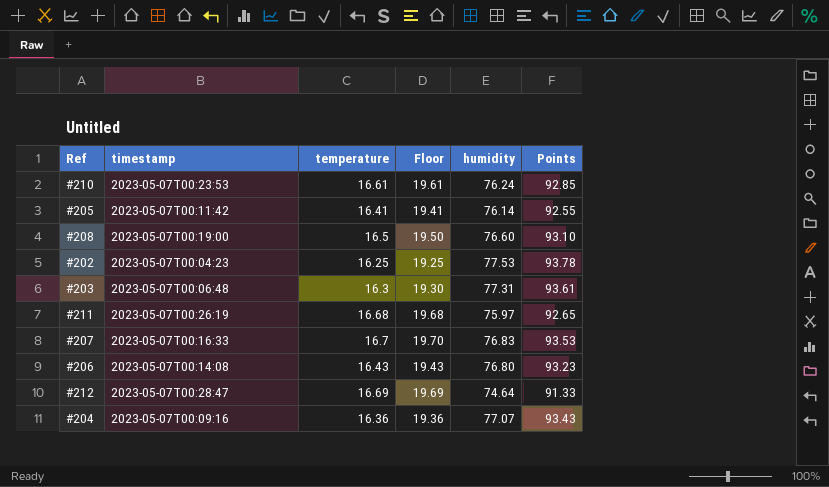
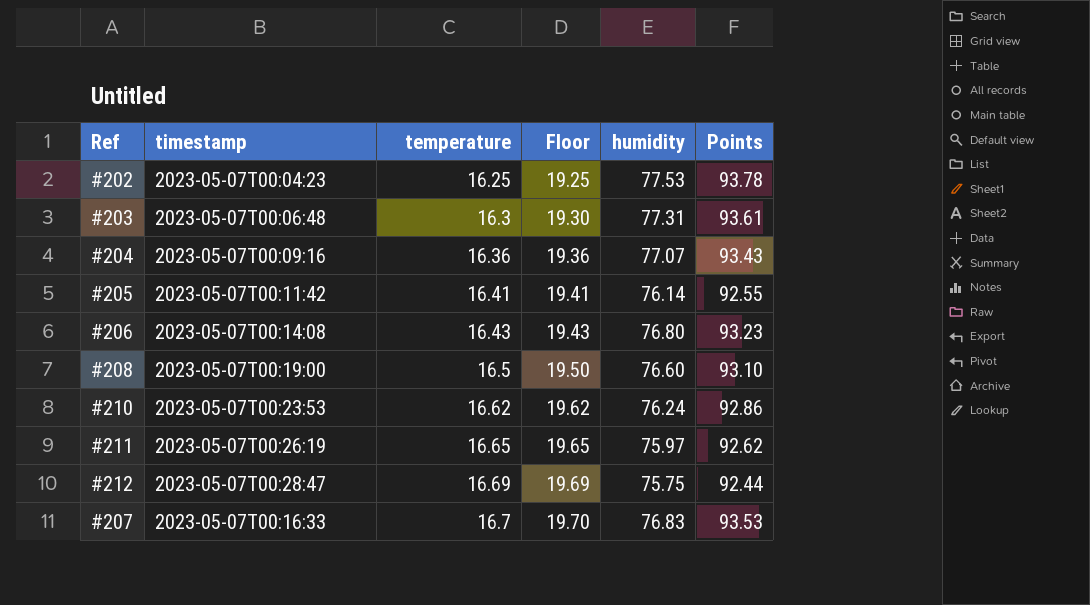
row order: none -> temperature ascending
#210 | temperature: 16.61 -> 16.62
#210 | Floor: 19.61 -> 19.62
#210 | Points: 92.85 -> 92.86
#211 | temperature: 16.68 -> 16.65
#211 | Floor: 19.68 -> 19.65
#211 | Points: 92.65 -> 92.62
#212 | humidity: 74.64 -> 75.75
#212 | Points: 91.33 -> 92.44

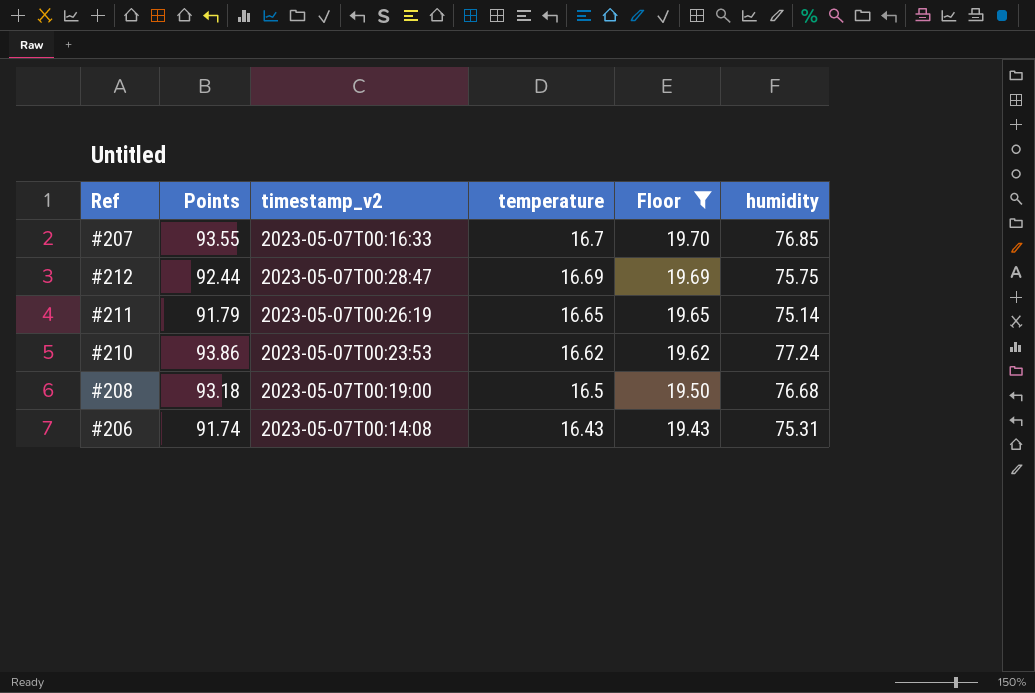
filter: none -> Floor >= 19.43
row order: temperature ascending -> temperature descending
column Points | position: 6 -> 2
column name: timestamp -> timestamp_v2
#207 | Points: 93.53 -> 93.55
#207 | humidity: 76.83 -> 76.85
#211 | Points: 92.62 -> 91.79
#211 | humidity: 75.97 -> 75.14
#210 | Points: 92.86 -> 93.86
#210 | humidity: 76.24 -> 77.24
#208 | Points: 93.10 -> 93.18
#208 | humidity: 76.60 -> 76.68
#206 | Points: 93.23 -> 91.74
#206 | humidity: 76.80 -> 75.31

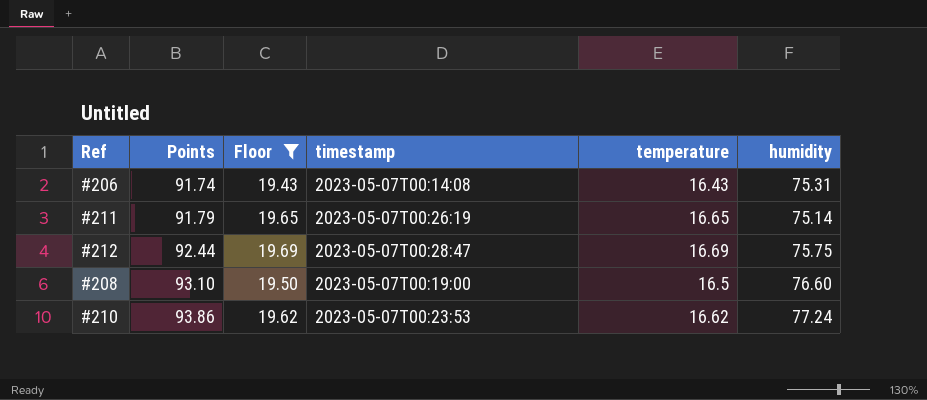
row order: temperature descending -> Points ascending
column Floor | position: 5 -> 3
column name: timestamp_v2 -> timestamp
row #207: 93.55 | 2023-05-07T00:16:33 | 16.7 | 19.70 | 76.85 -> none
#208 | Points: 93.18 -> 93.10
#208 | humidity: 76.68 -> 76.60

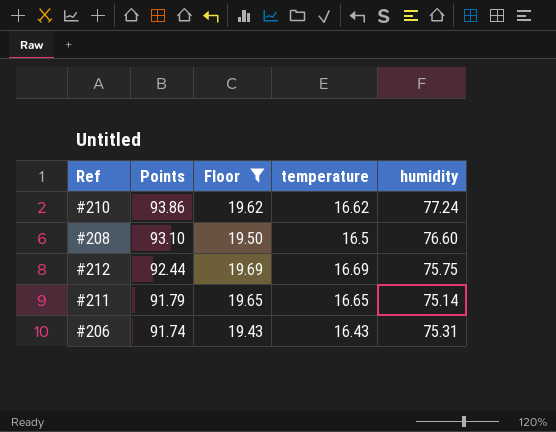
row order: Points ascending -> Points descending
column timestamp | position: 4 -> none

